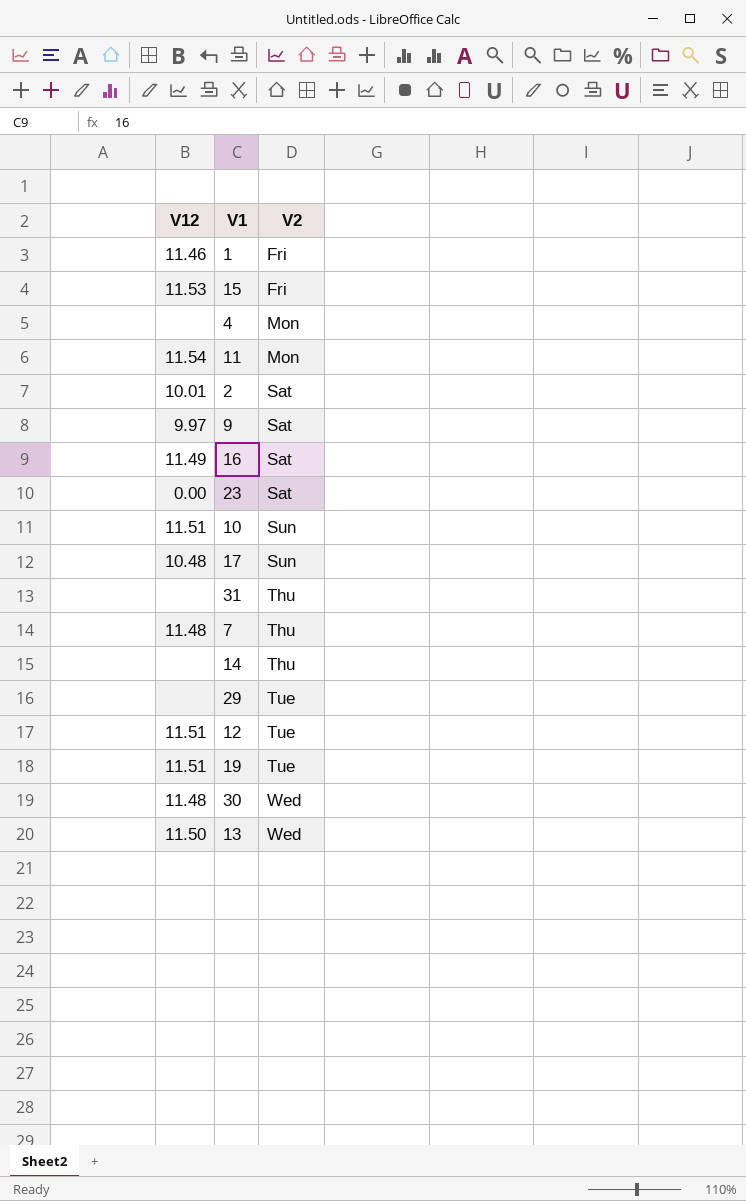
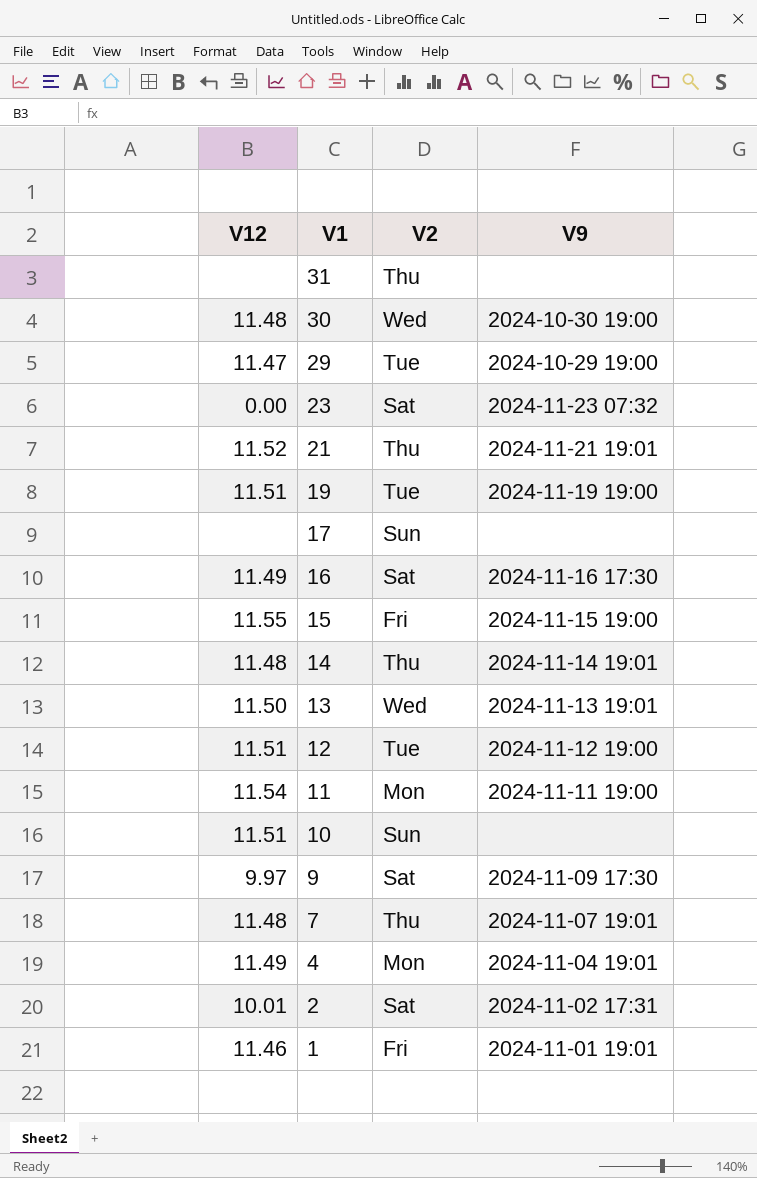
row order: V2 ascending -> V1 descending
column V9 | position: none -> 4
29 | V12: none -> 11.47
row 21: none -> 11.52 | Thu | 2024-11-21 19:01
17 | V12: 10.48 -> none
15 | V12: 11.53 -> 11.55
14 | V12: none -> 11.48
4 | V12: none -> 11.49

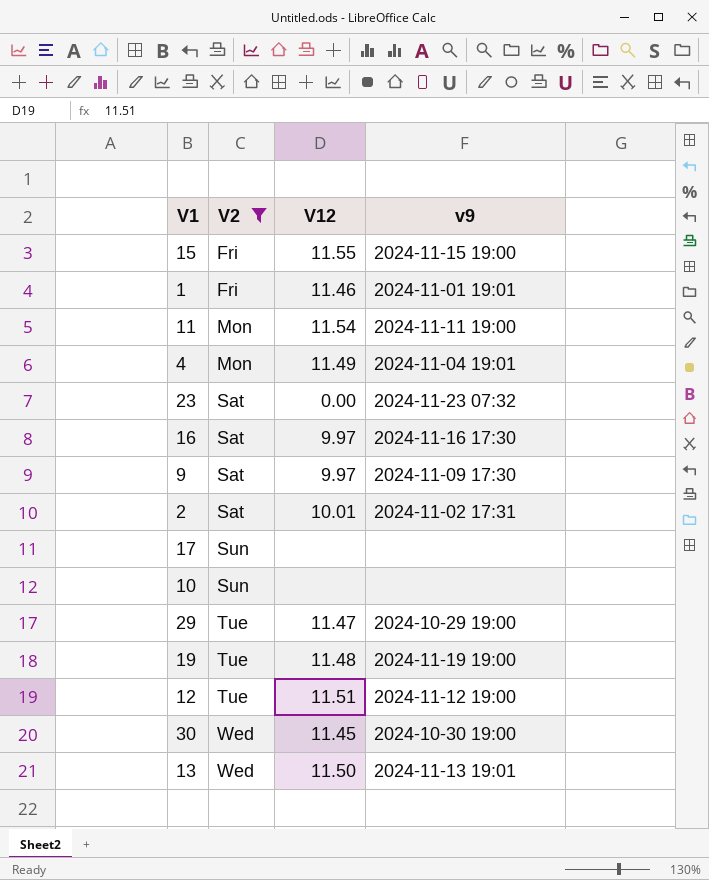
filter: none -> V2 != Thu
row order: V1 descending -> V2 ascending
column V12 | position: 1 -> 3
column name: V9 -> v9
16 | V12: 11.49 -> 9.97
10 | V12: 11.51 -> none
19 | V12: 11.51 -> 11.48
30 | V12: 11.48 -> 11.45

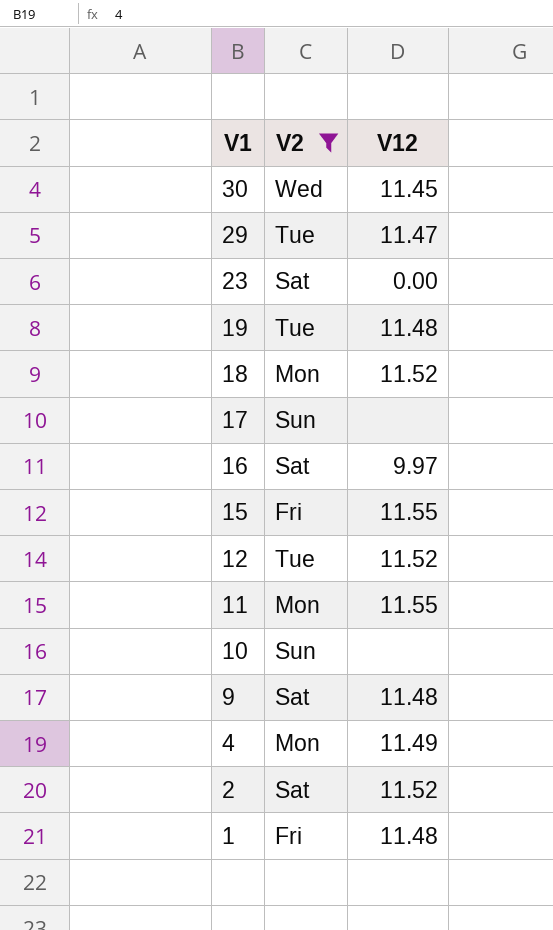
row order: V2 ascending -> V1 descending
column v9 | position: 4 -> none
row 13: Wed | 11.50 | 2024-11-13 19:01 -> none
row 18: none -> Mon | 11.52
12 | V12: 11.51 -> 11.52
11 | V12: 11.54 -> 11.55
9 | V12: 9.97 -> 11.48
2 | V12: 10.01 -> 11.52
1 | V12: 11.46 -> 11.48

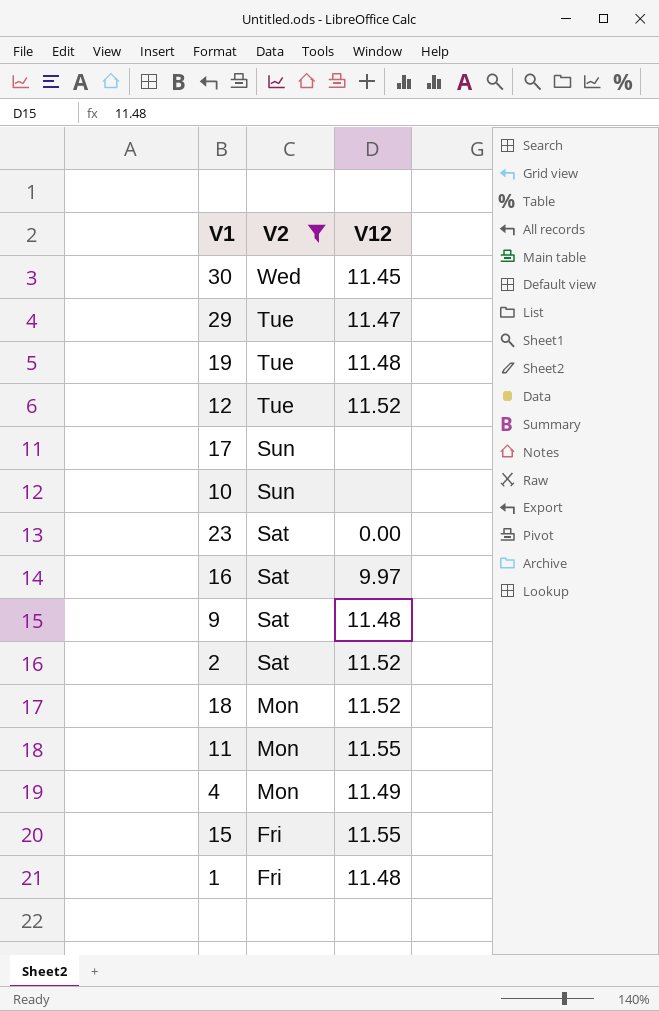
row order: V1 descending -> V2 descending

